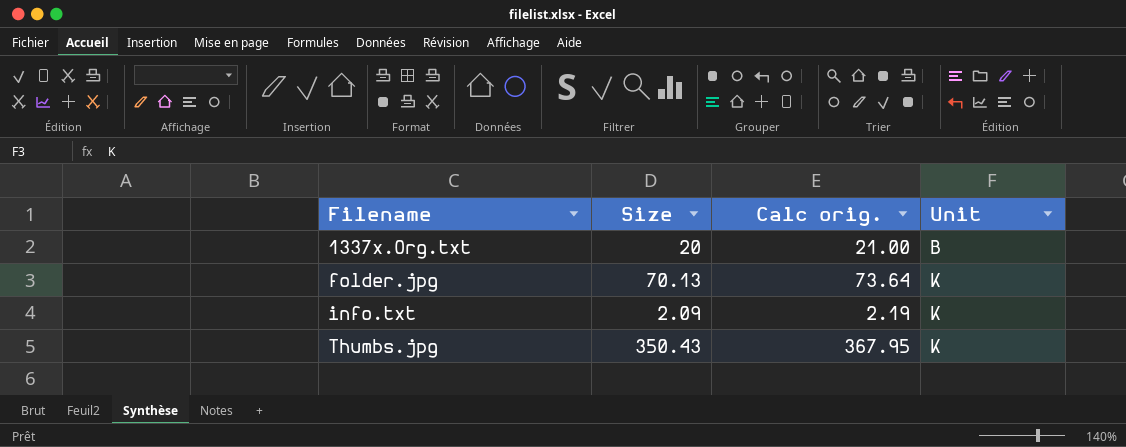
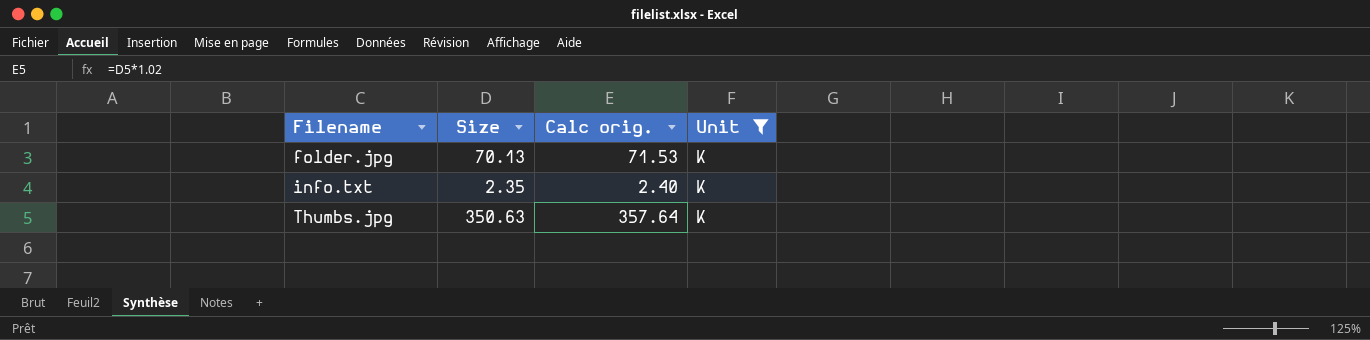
filter: none -> Unit = K
column Calc orig. | formula: [Size] * 1.05 -> [Size] * 1.02
info.txt | Size: 2.09 -> 2.35
Thumbs.jpg | Size: 350.43 -> 350.63

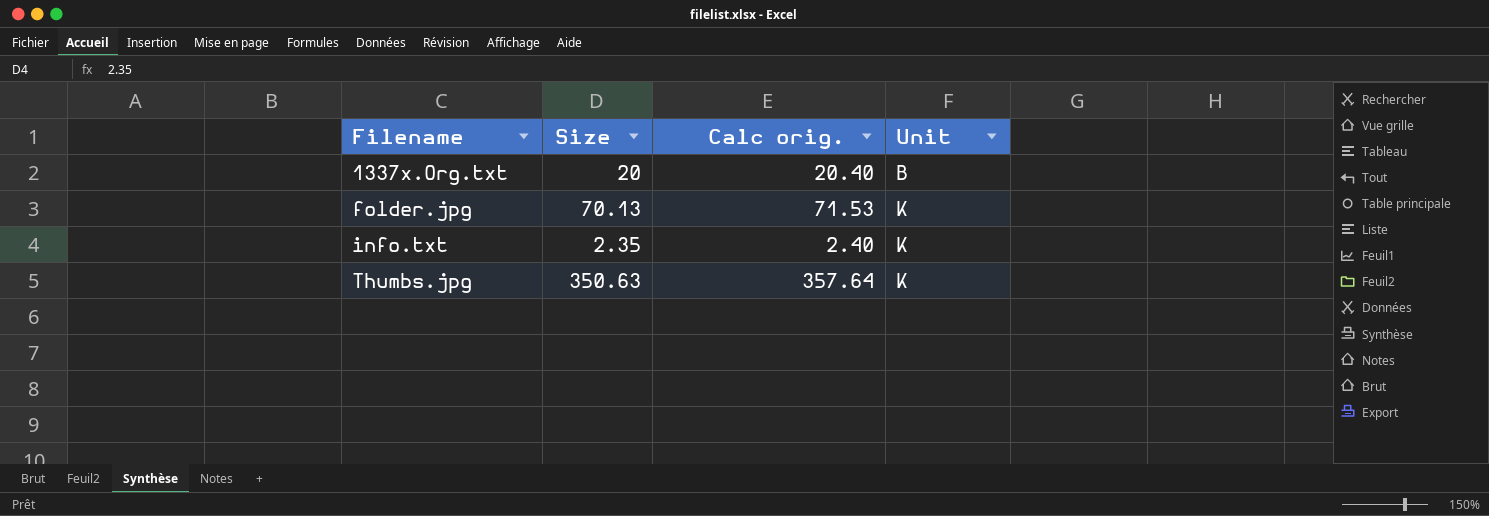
filter: Unit = K -> none

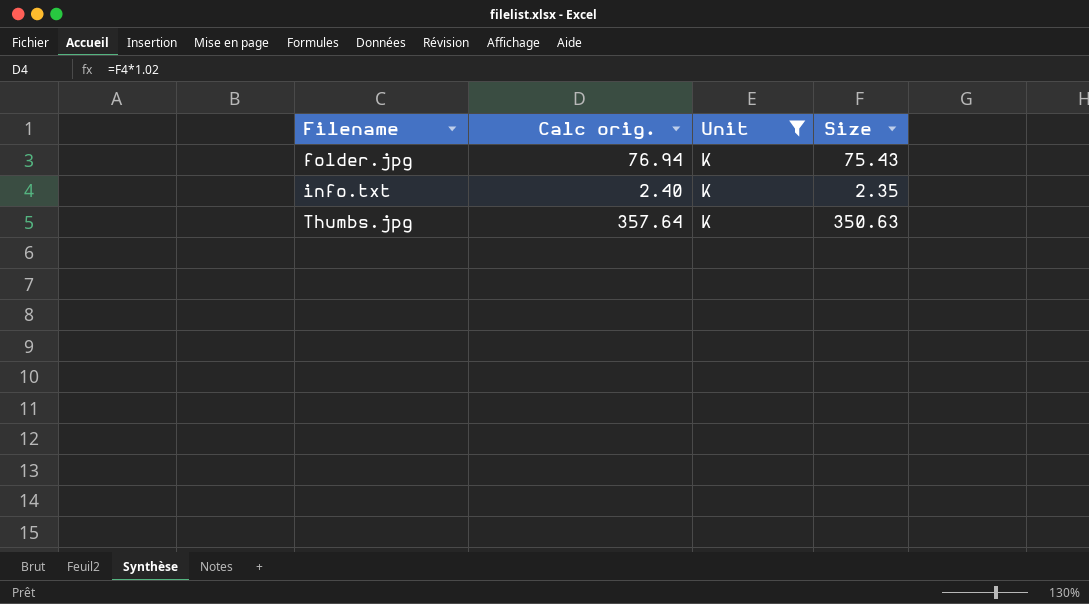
filter: none -> Unit = K
column Size | position: 2 -> 4
folder.jpg | Calc orig.: 71.53 -> 76.94
folder.jpg | Size: 70.13 -> 75.43

